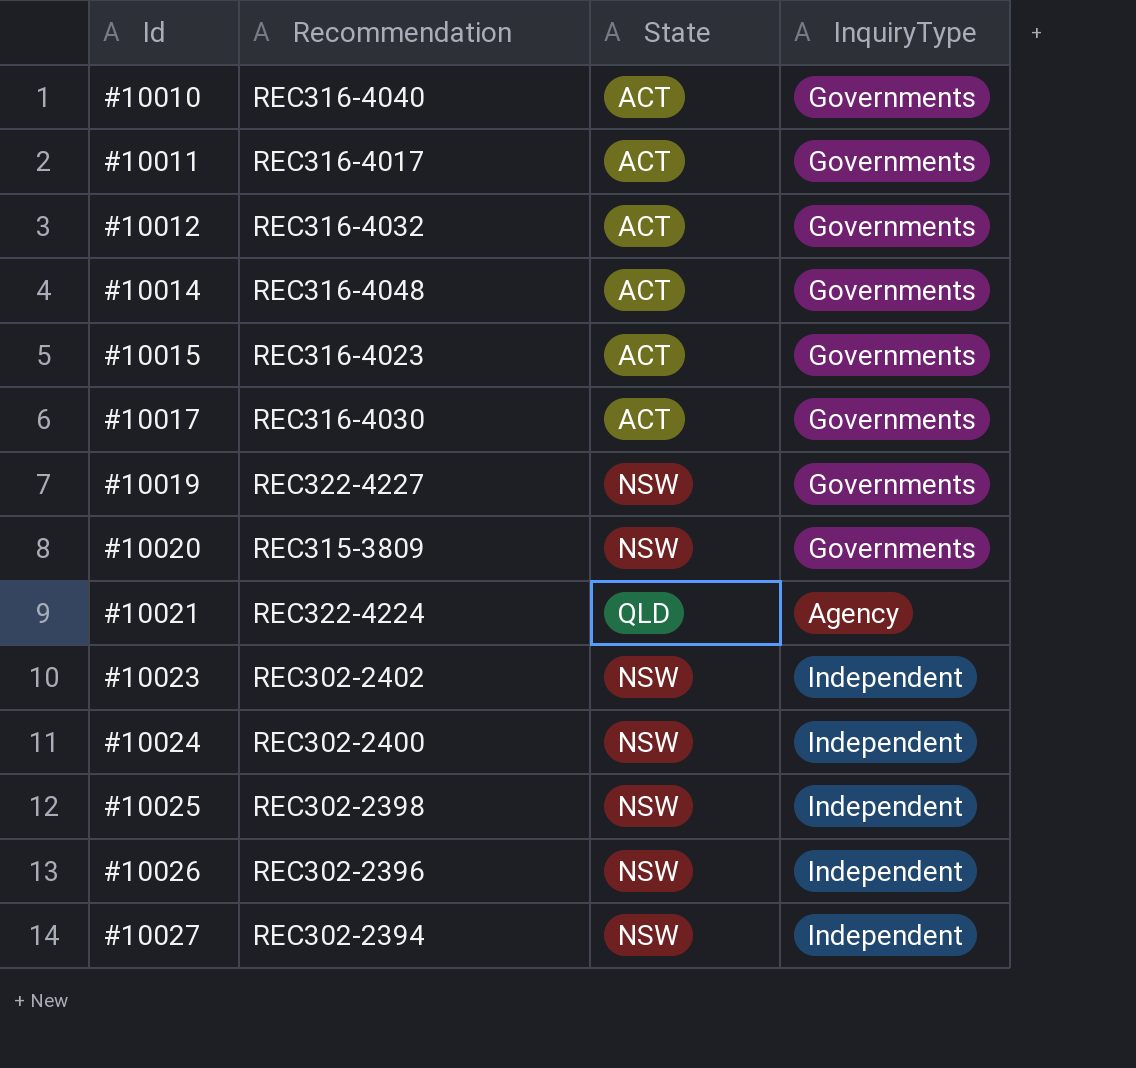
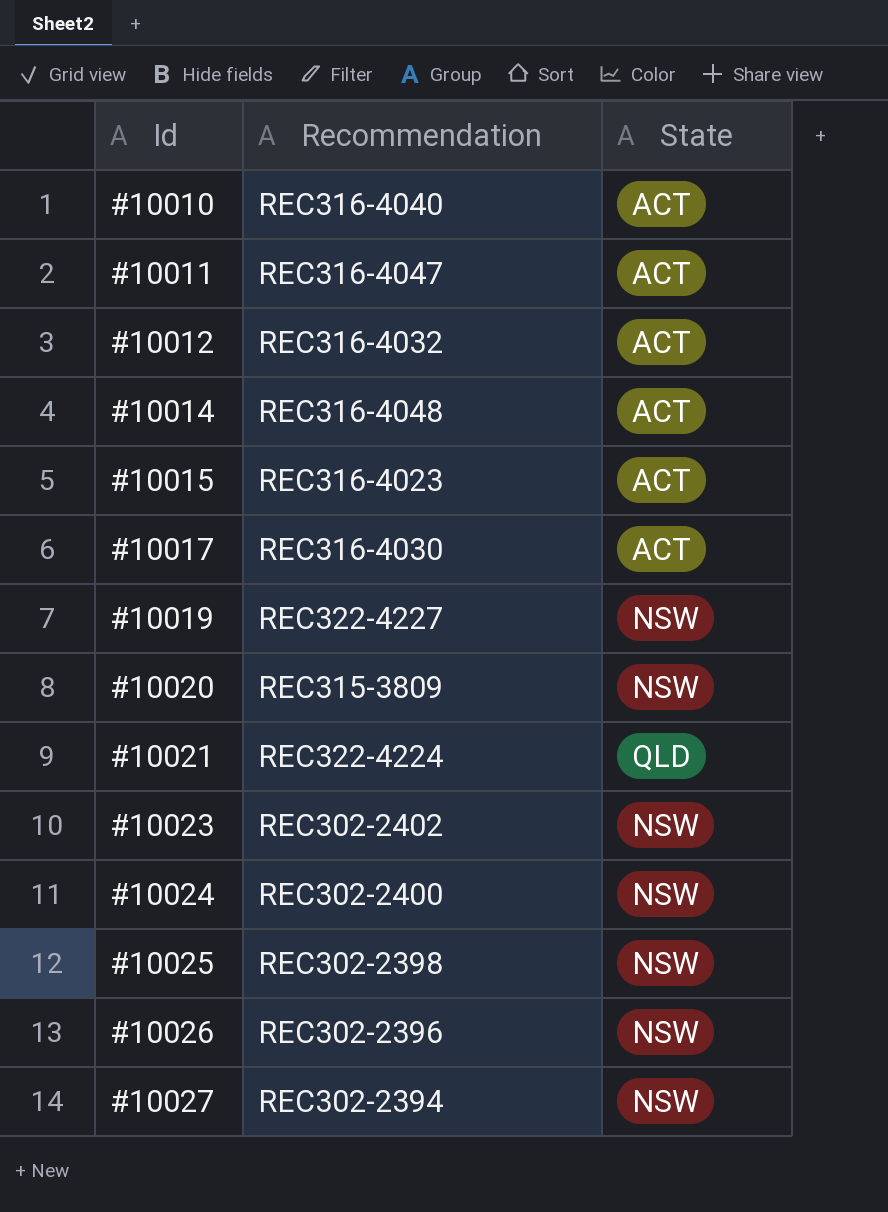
column InquiryType | position: 4 -> none
#10011 | Recommendation: REC316-4017 -> REC316-4047

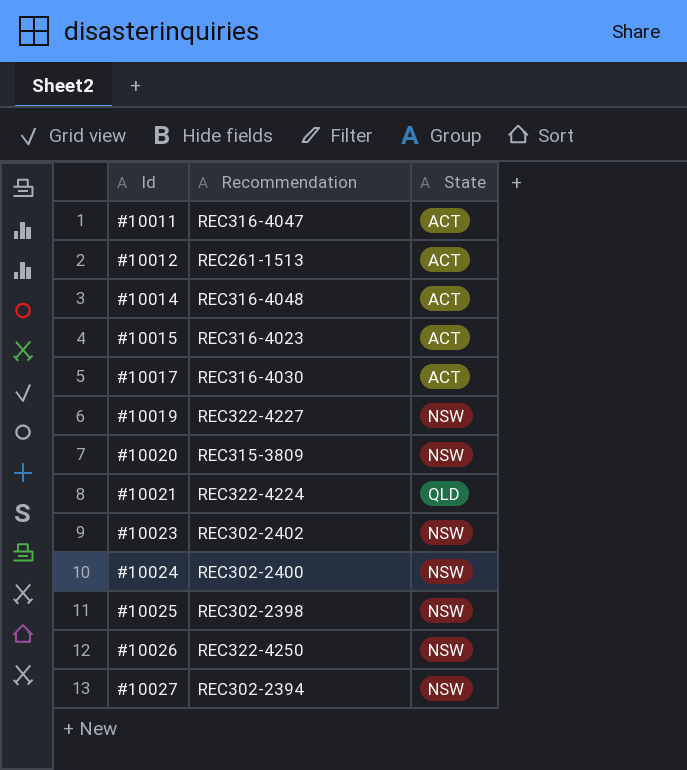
row #10010: REC316-4040 | ACT -> none
#10012 | Recommendation: REC316-4032 -> REC261-1513
#10026 | Recommendation: REC302-2396 -> REC322-4250

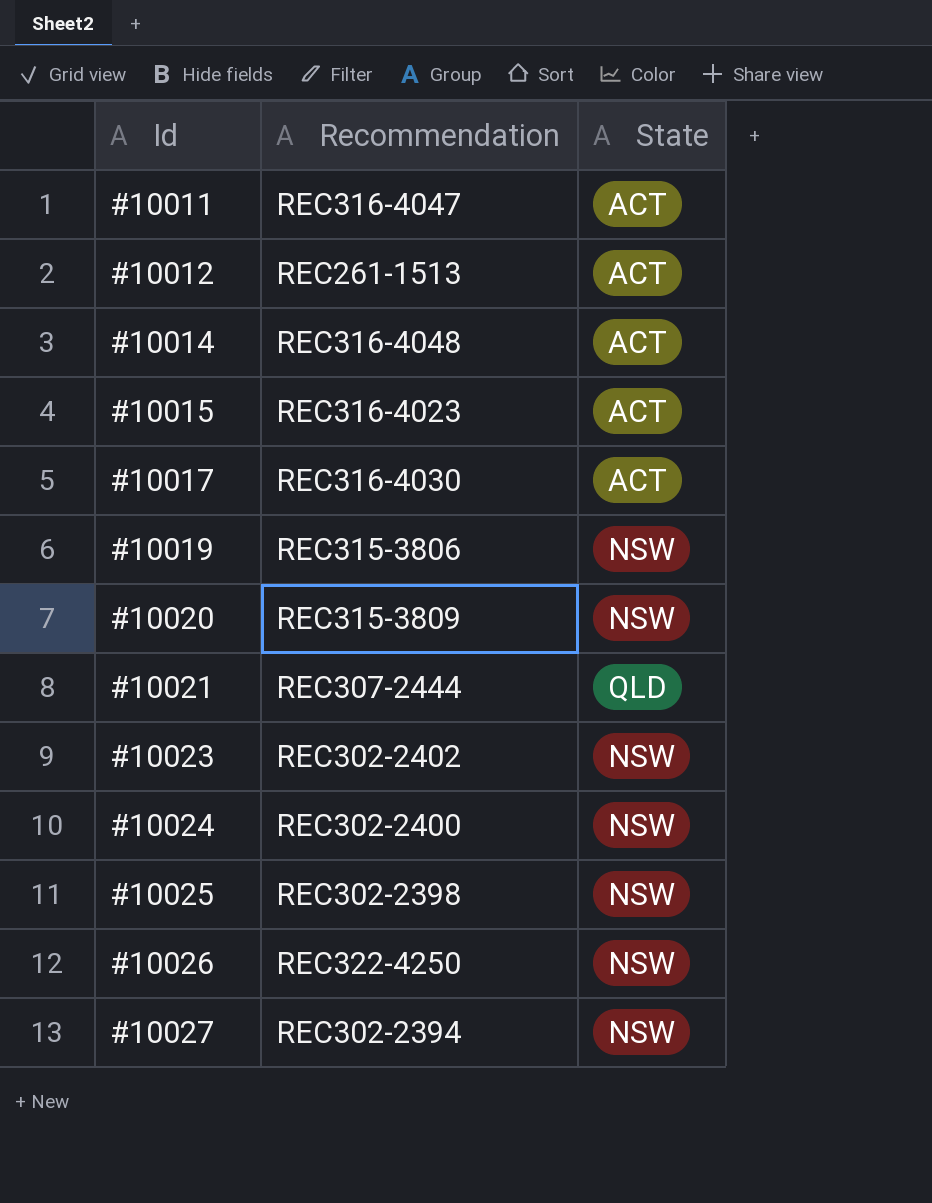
#10019 | Recommendation: REC322-4227 -> REC315-3806
#10021 | Recommendation: REC322-4224 -> REC307-2444

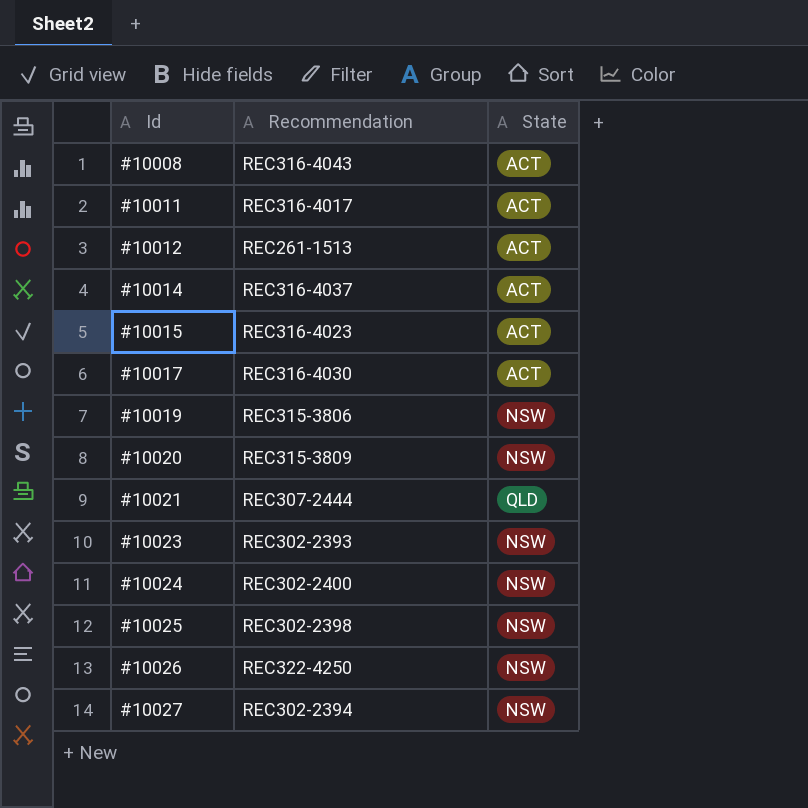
row #10008: none -> REC316-4043 | ACT
#10011 | Recommendation: REC316-4047 -> REC316-4017
#10014 | Recommendation: REC316-4048 -> REC316-4037
#10023 | Recommendation: REC302-2402 -> REC302-2393

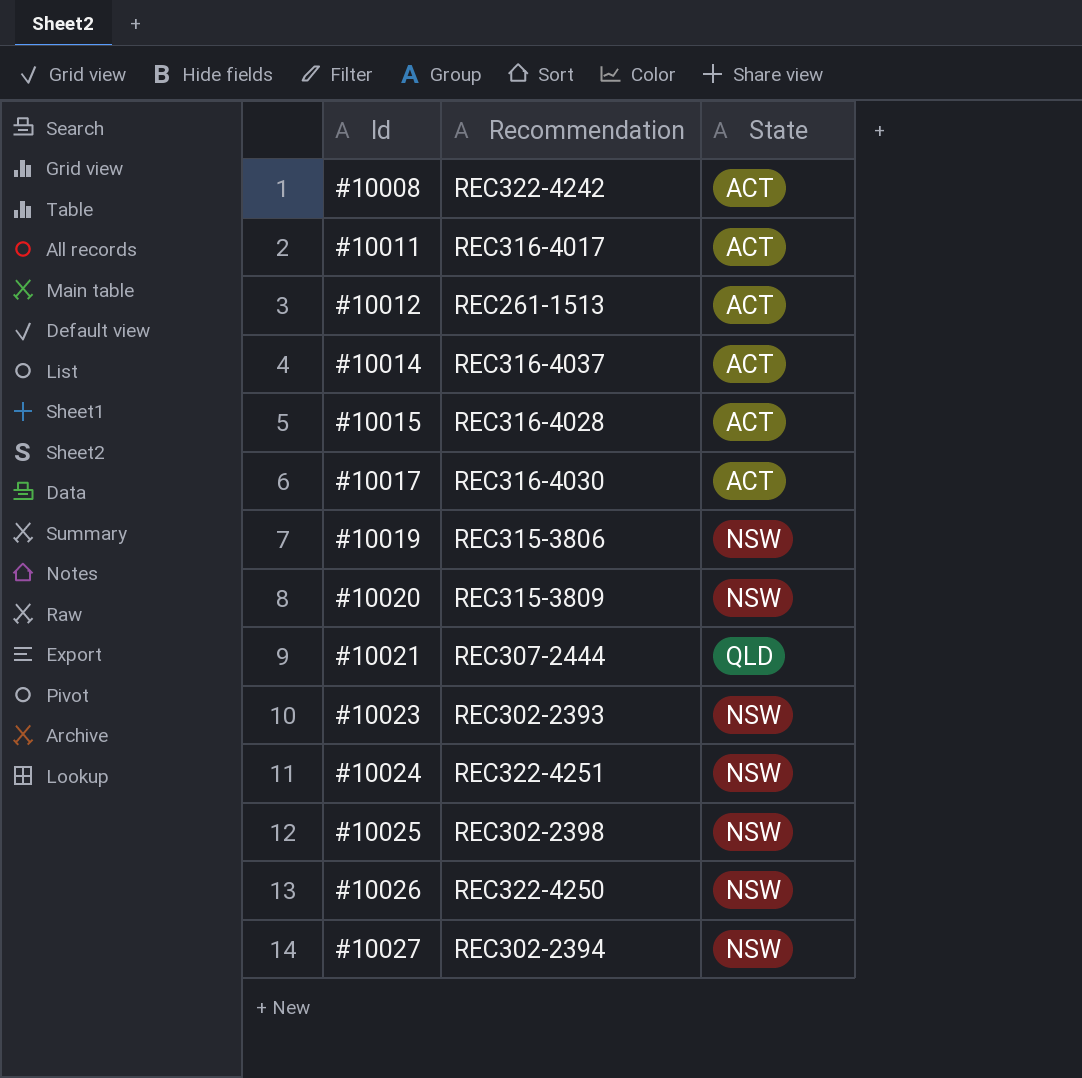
#10008 | Recommendation: REC316-4043 -> REC322-4242
#10015 | Recommendation: REC316-4023 -> REC316-4028
#10024 | Recommendation: REC302-2400 -> REC322-4251

